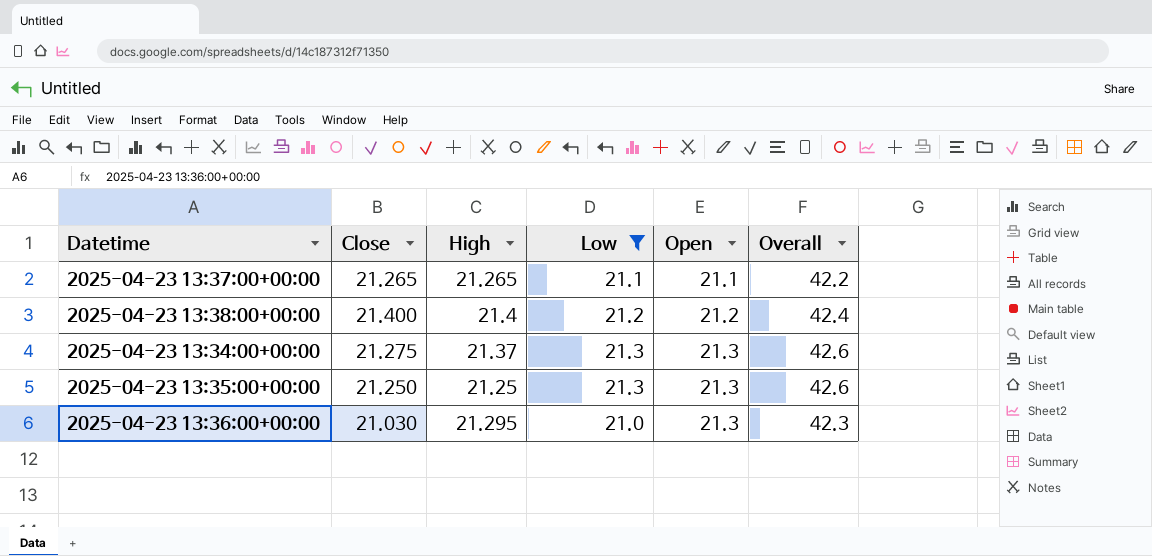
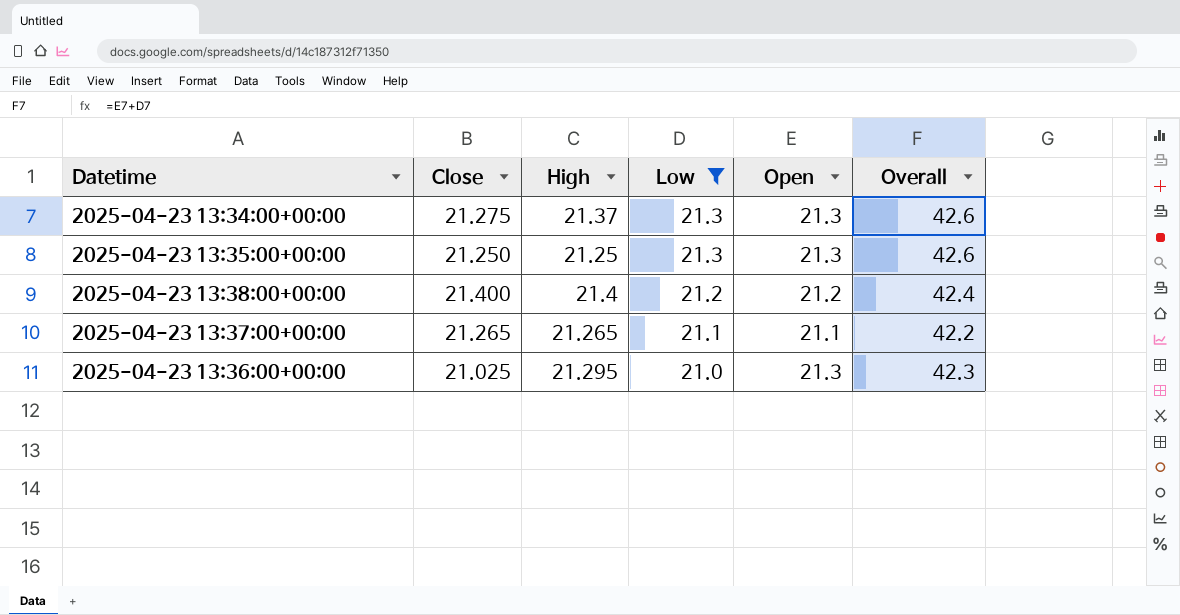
row order: Open ascending -> Low descending
2025-04-23 13:36:00+00:00 | Close: 21.030 -> 21.025

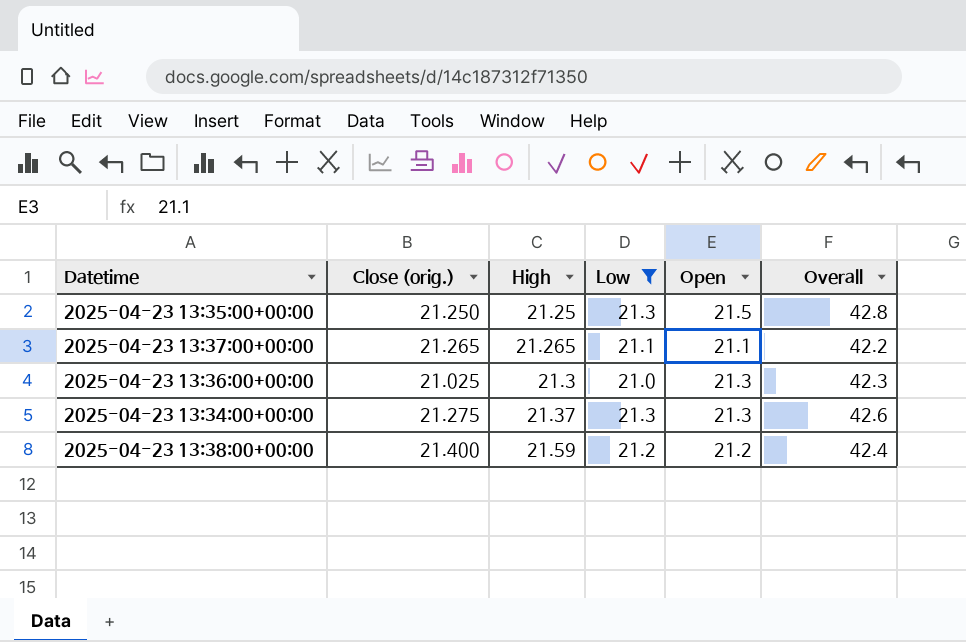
row order: Low descending -> High ascending
column name: Close -> Close (orig.)
2025-04-23 13:35:00+00:00 | Open: 21.3 -> 21.5
2025-04-23 13:35:00+00:00 | Overall: 42.6 -> 42.8
2025-04-23 13:36:00+00:00 | High: 21.295 -> 21.3
2025-04-23 13:38:00+00:00 | High: 21.4 -> 21.59

